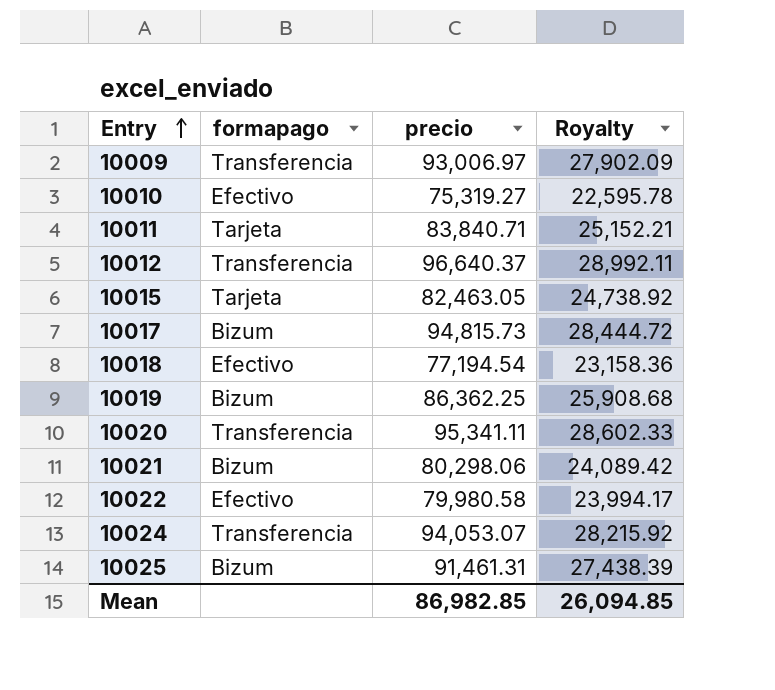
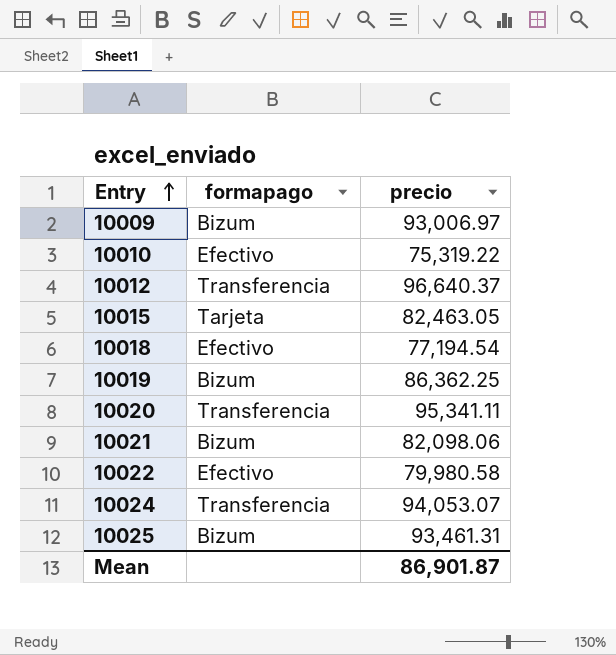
column Royalty | formula: [precio] * 0.3 -> none
row 10011: Tarjeta | 83,840.71 | 25,152.21 -> none
row 10017: Bizum | 94,815.73 | 28,444.72 -> none
10009 | formapago: Transferencia -> Bizum
10010 | precio: 75,319.27 -> 75,319.22
10021 | precio: 80,298.06 -> 82,098.06
10025 | precio: 91,461.31 -> 93,461.31
Mean | precio: 86,982.85 -> 86,901.87

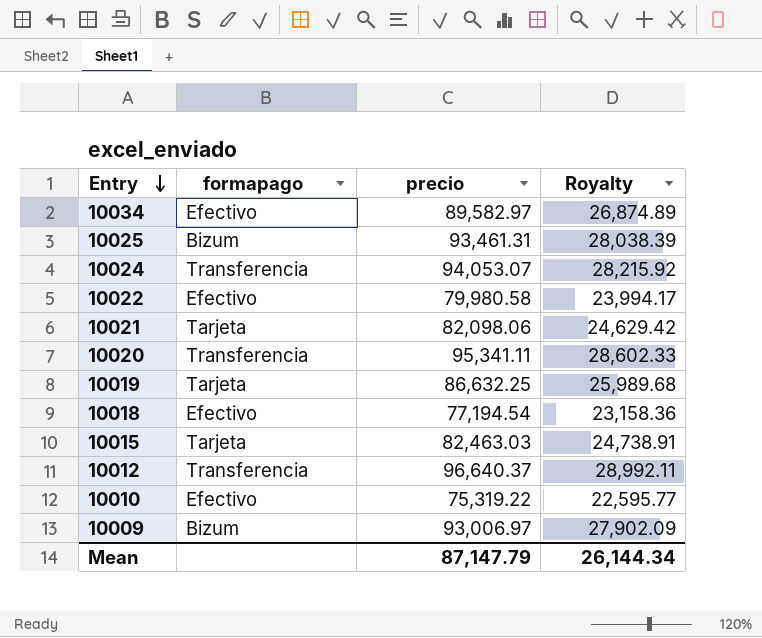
row order: Entry ascending -> Entry descending
column Royalty | formula: none -> [precio] * 0.3
row 10034: none -> Efectivo | 89,582.97 | 26,874.89
10021 | formapago: Bizum -> Tarjeta
10019 | formapago: Bizum -> Tarjeta
10019 | precio: 86,362.25 -> 86,632.25
10015 | precio: 82,463.05 -> 82,463.03
Mean | precio: 86,901.87 -> 87,147.79

